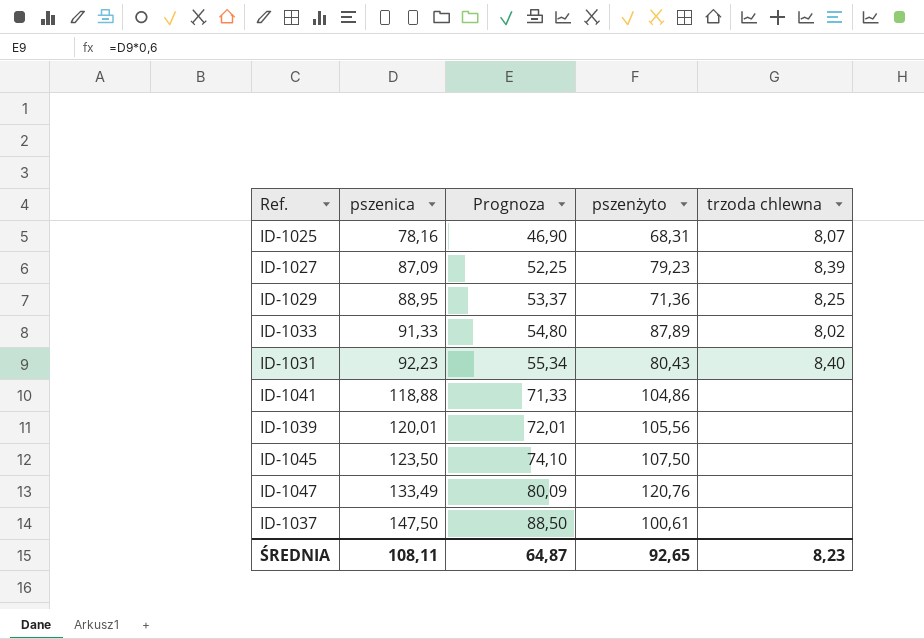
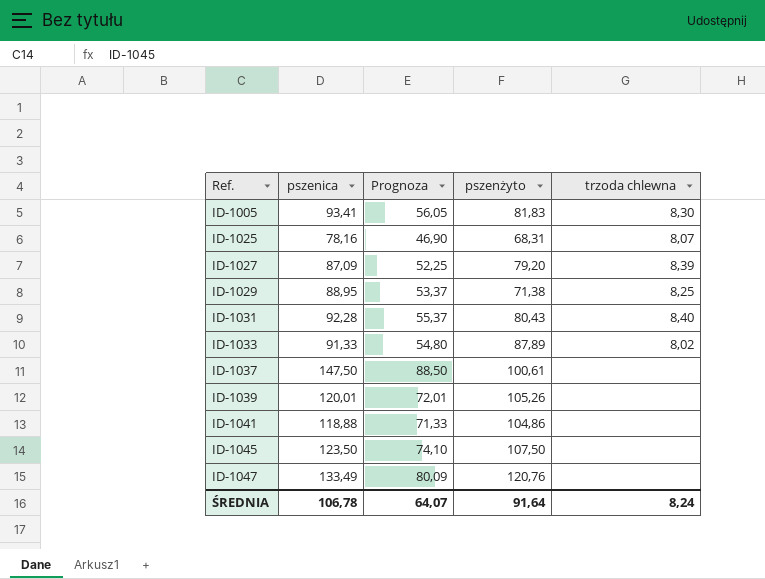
row order: pszenica ascending -> Ref. ascending
row ID-1005: none -> 93,41 | 56,05 | 81,83 | 8,30
ID-1027 | pszenżyto: 79,23 -> 79,20
ID-1029 | pszenżyto: 71,36 -> 71,38
ID-1031 | pszenica: 92,23 -> 92,28
ID-1031 | Prognoza: 55,34 -> 55,37
ID-1039 | pszenżyto: 105,56 -> 105,26
ŚREDNIA | pszenica: 108,11 -> 106,78
ŚREDNIA | Prognoza: 64,87 -> 64,07
ŚREDNIA | pszenżyto: 92,65 -> 91,64
ŚREDNIA | trzoda chlewna: 8,23 -> 8,24

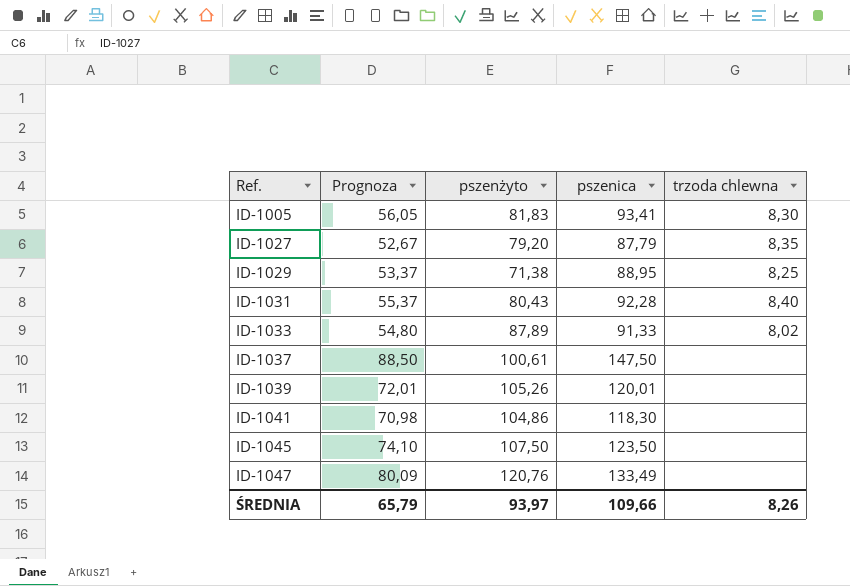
column pszenica | position: 2 -> 4
row ID-1025: 78,16 | 46,90 | 68,31 | 8,07 -> none
ID-1027 | Prognoza: 52,25 -> 52,67
ID-1027 | pszenica: 87,09 -> 87,79
ID-1027 | trzoda chlewna: 8,39 -> 8,35
ID-1041 | Prognoza: 71,33 -> 70,98
ID-1041 | pszenica: 118,88 -> 118,30
ŚREDNIA | Prognoza: 64,07 -> 65,79
ŚREDNIA | pszenżyto: 91,64 -> 93,97
ŚREDNIA | pszenica: 106,78 -> 109,66
ŚREDNIA | trzoda chlewna: 8,24 -> 8,26

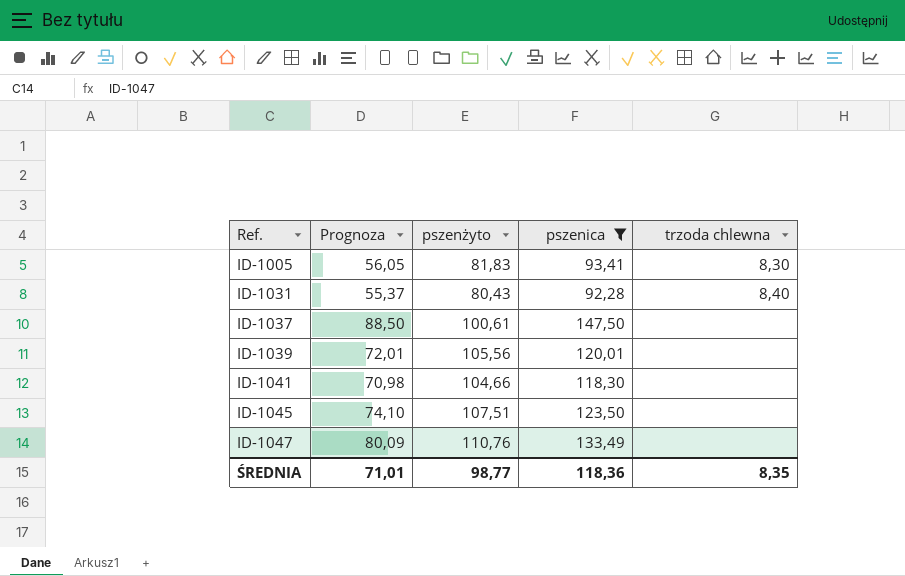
filter: none -> pszenica >= 92,28
ID-1039 | pszenżyto: 105,26 -> 105,56
ID-1041 | pszenżyto: 104,86 -> 104,66
ID-1045 | pszenżyto: 107,50 -> 107,51
ID-1047 | pszenżyto: 120,76 -> 110,76
ŚREDNIA | Prognoza: 65,79 -> 71,01
ŚREDNIA | pszenżyto: 93,97 -> 98,77
ŚREDNIA | pszenica: 109,66 -> 118,36
ŚREDNIA | trzoda chlewna: 8,26 -> 8,35

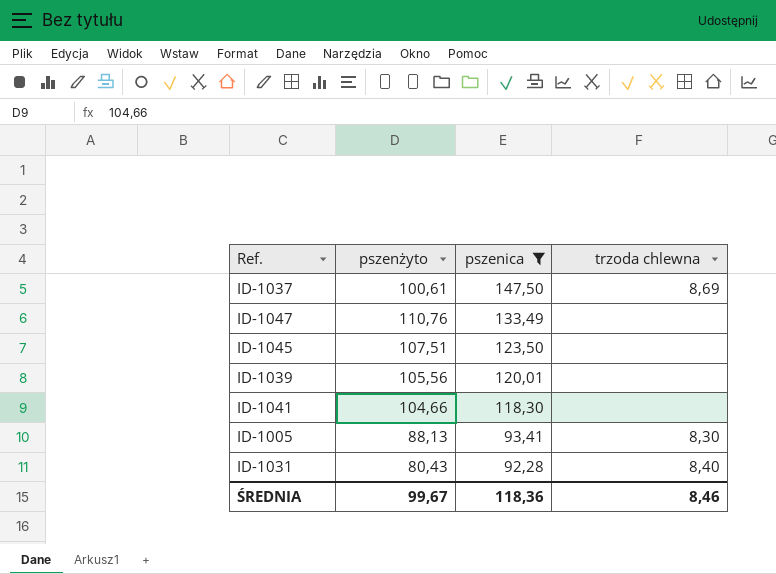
row order: Ref. ascending -> pszenica descending
column Prognoza | formula: [pszenica] * 0,6 -> none
ID-1037 | trzoda chlewna: none -> 8,69
ID-1005 | pszenżyto: 81,83 -> 88,13
ŚREDNIA | pszenżyto: 98,77 -> 99,67
ŚREDNIA | trzoda chlewna: 8,35 -> 8,46

